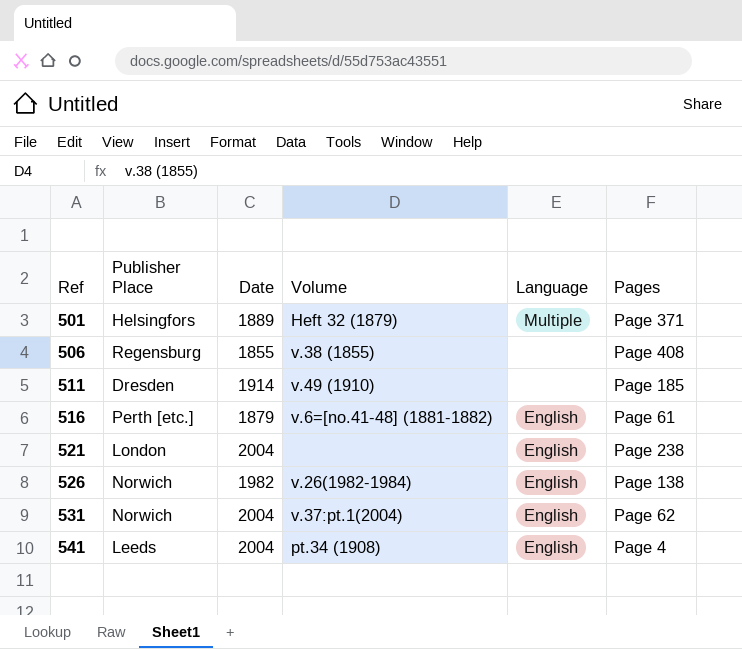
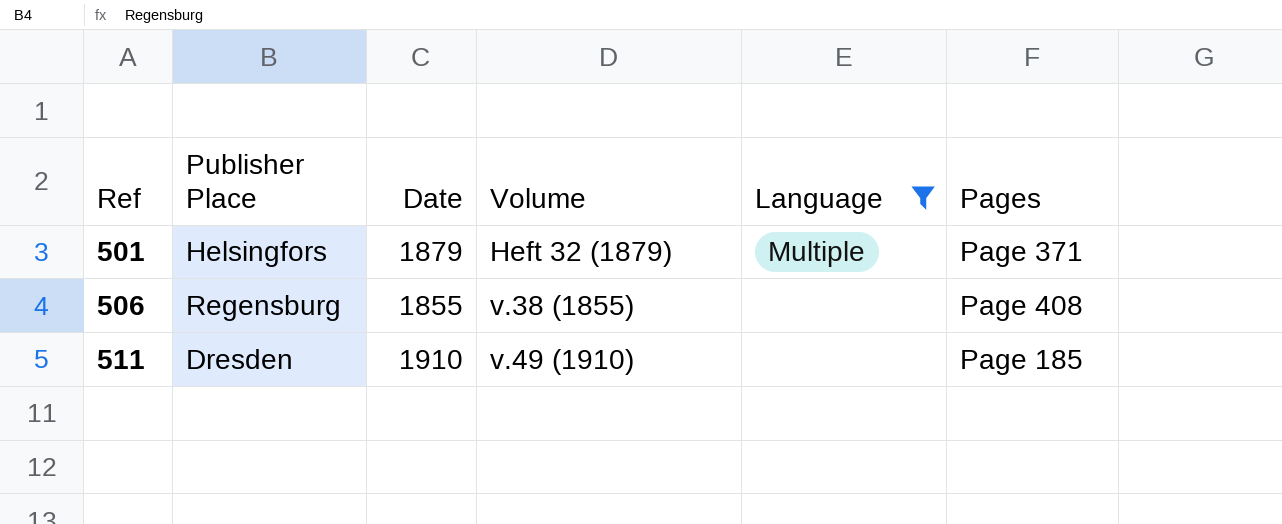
filter: none -> Language != English
501 | Date: 1889 -> 1879
511 | Date: 1914 -> 1910

